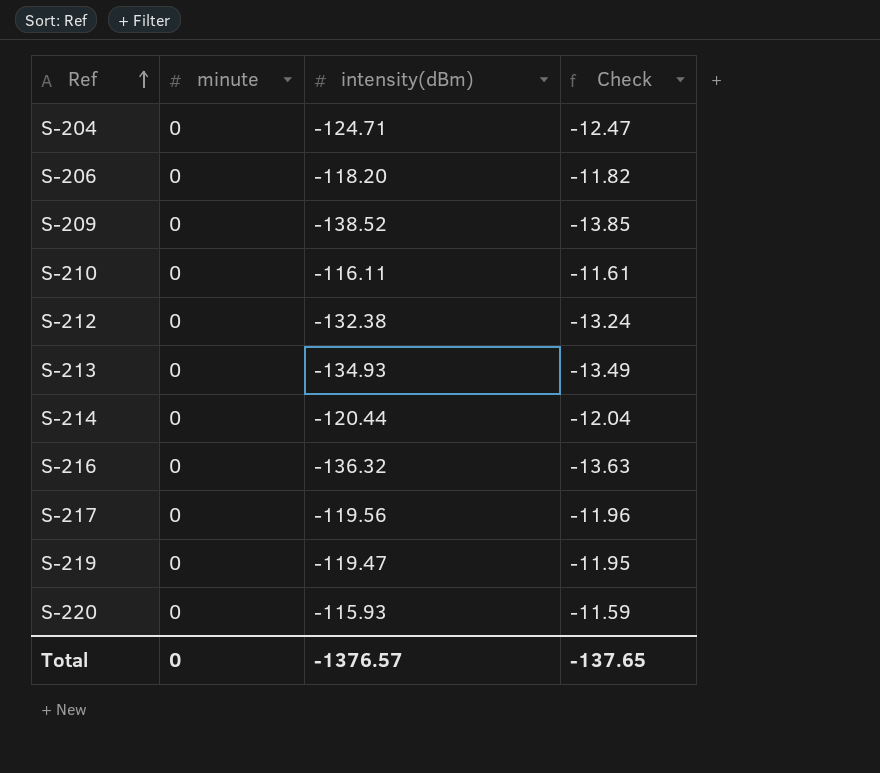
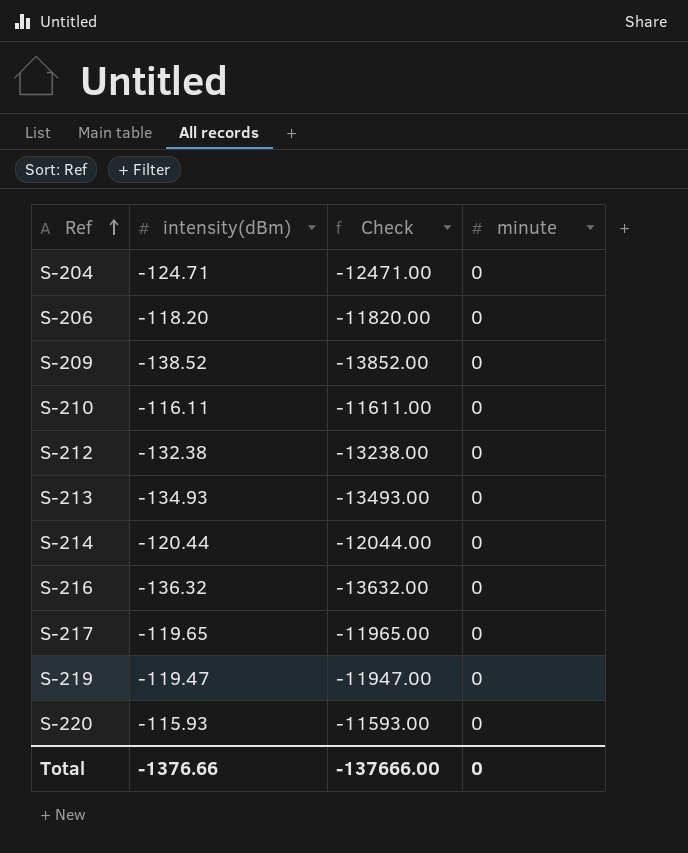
column Check | formula: [intensity(dBm)] * 0.1 -> [intensity(dBm)] * 100
column minute | position: 2 -> 4
S-217 | intensity(dBm): -119.56 -> -119.65
Total | intensity(dBm): -1376.57 -> -1376.66
Total | Check: -137.65 -> -137666.00

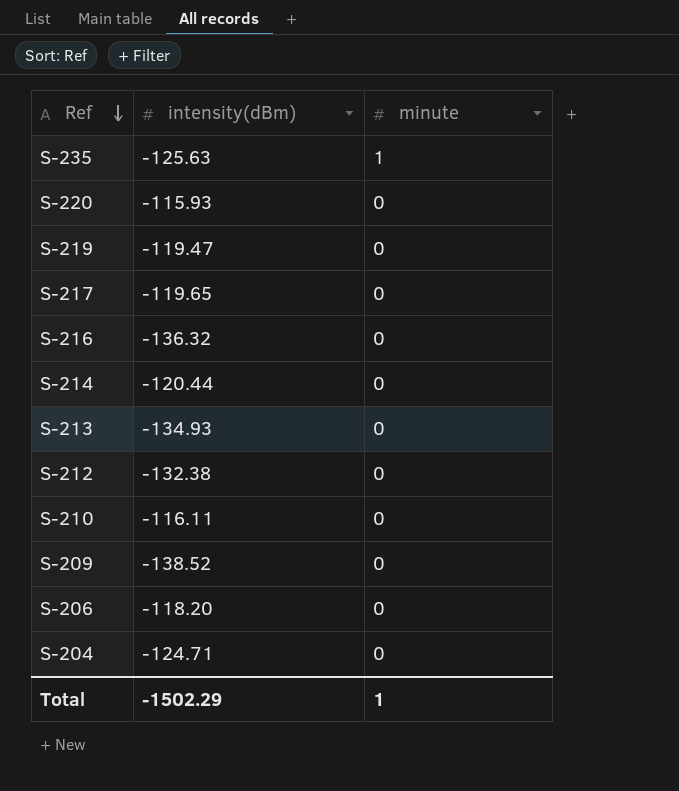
row order: Ref ascending -> Ref descending
column Check | formula: [intensity(dBm)] * 100 -> none
row S-235: none -> -125.63 | 1
Total | intensity(dBm): -1376.66 -> -1502.29
Total | minute: 0 -> 1

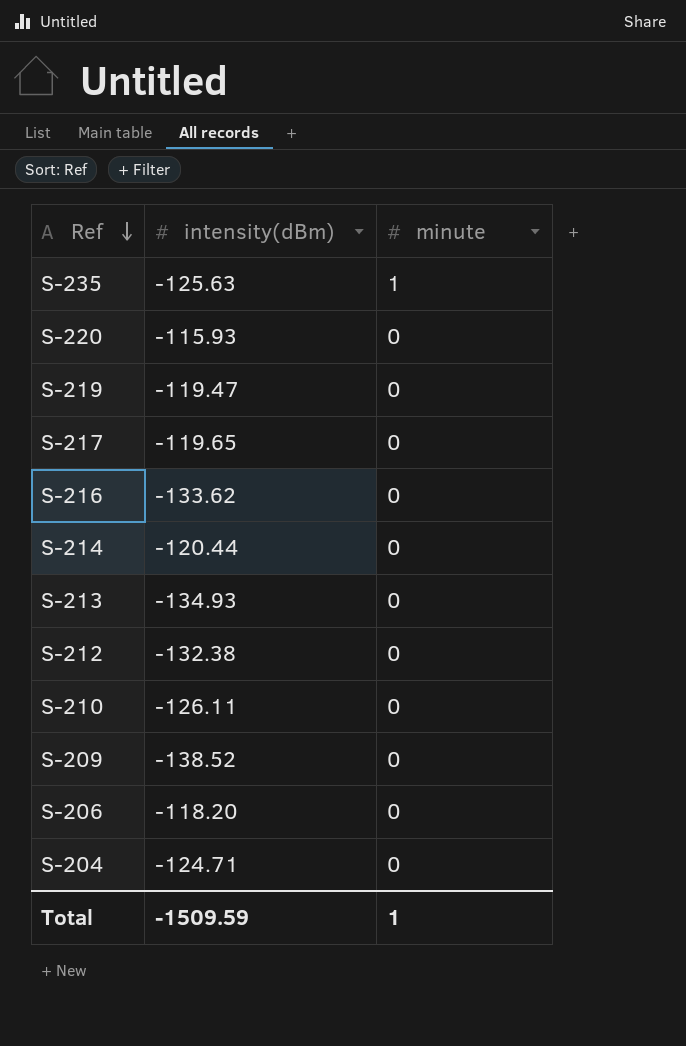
S-216 | intensity(dBm): -136.32 -> -133.62
S-210 | intensity(dBm): -116.11 -> -126.11
Total | intensity(dBm): -1502.29 -> -1509.59

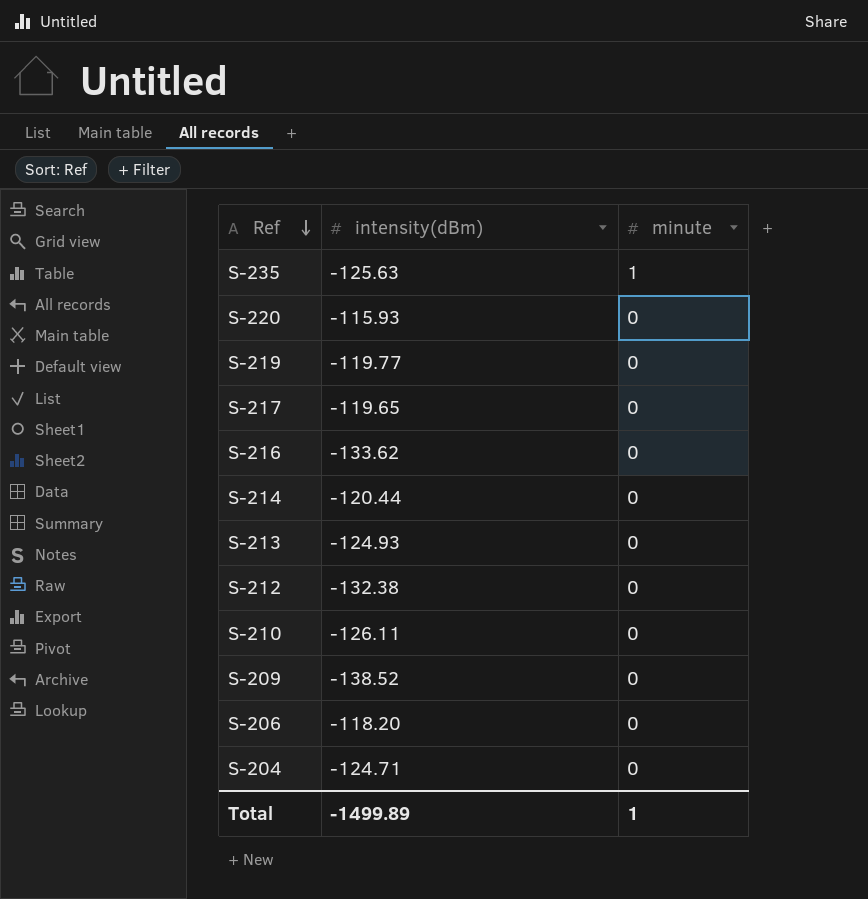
S-219 | intensity(dBm): -119.47 -> -119.77
S-213 | intensity(dBm): -134.93 -> -124.93
Total | intensity(dBm): -1509.59 -> -1499.89

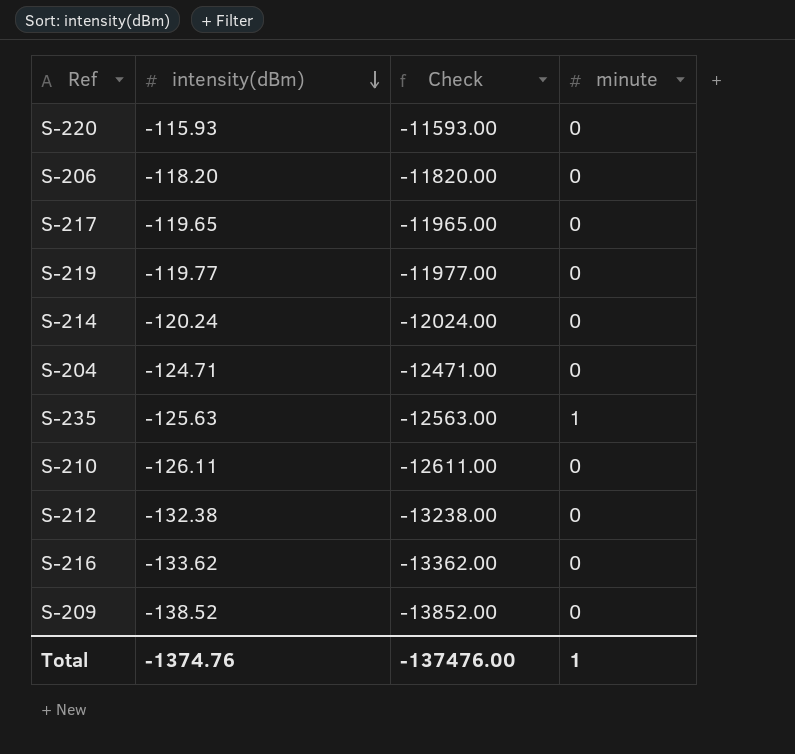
row order: Ref descending -> intensity(dBm) descending
column Check | formula: none -> [intensity(dBm)] * 100
row S-213: -124.93 | 0 -> none
S-214 | intensity(dBm): -120.44 -> -120.24
Total | intensity(dBm): -1499.89 -> -1374.76

